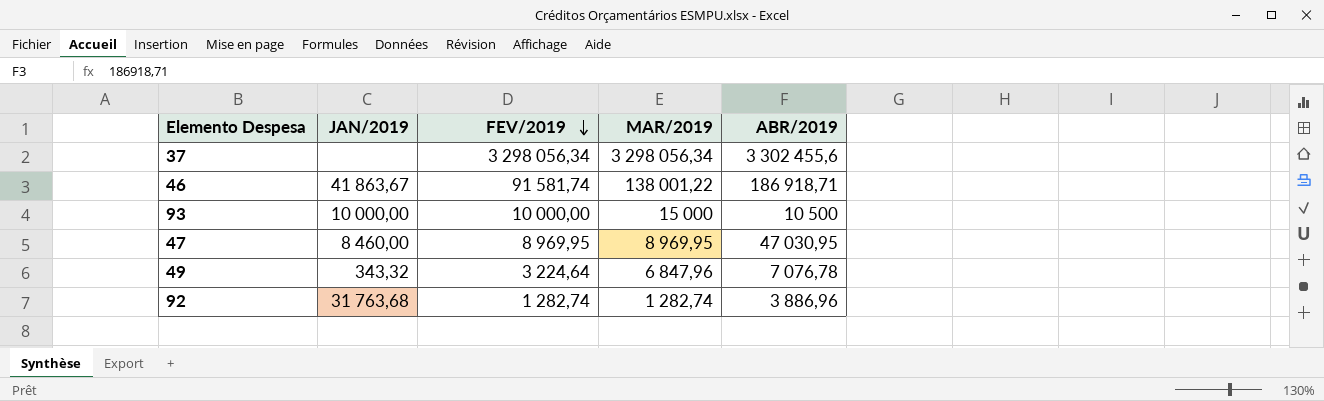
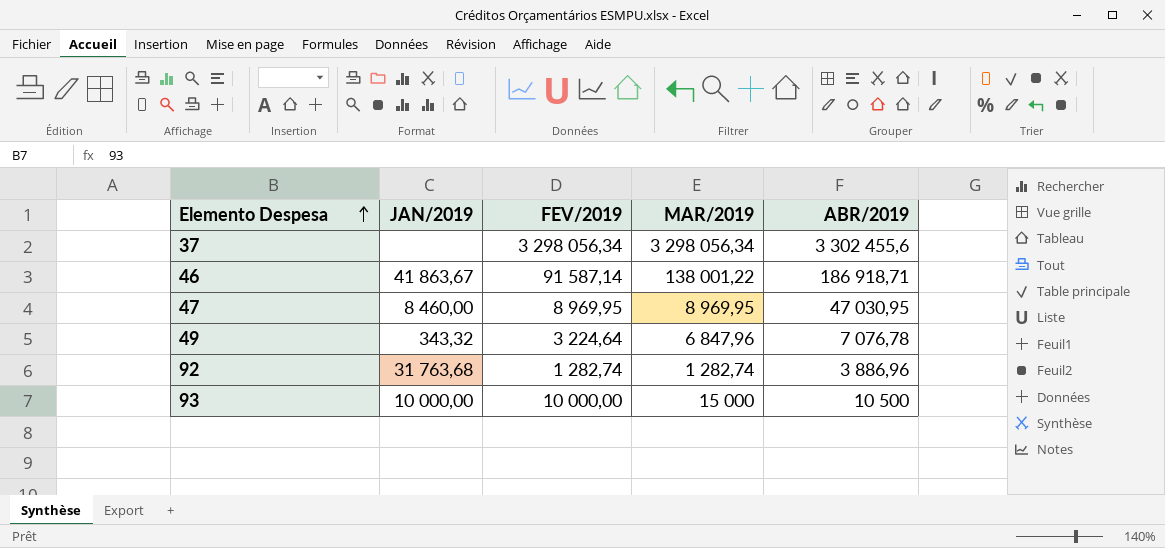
row order: FEV/2019 descending -> Elemento Despesa ascending
46 | FEV/2019: 91 581,74 -> 91 587,14

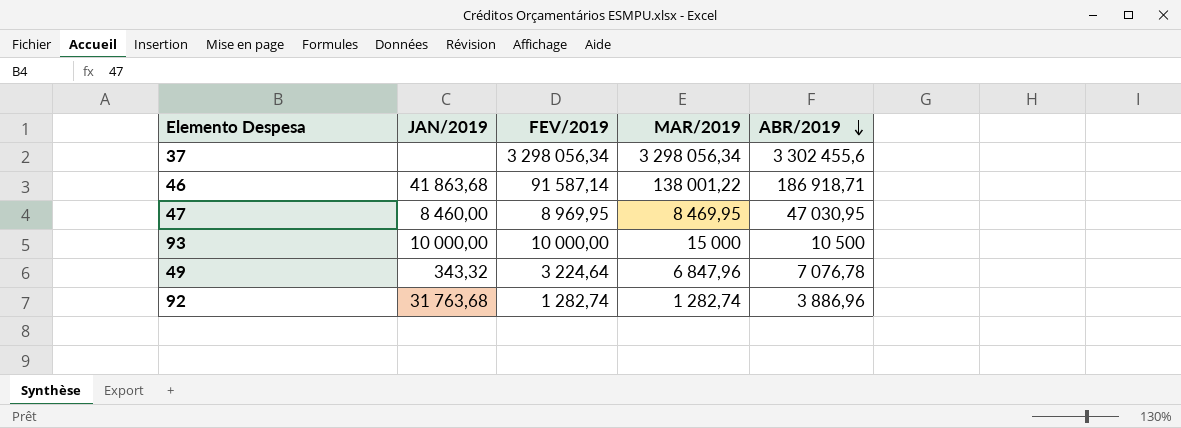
row order: Elemento Despesa ascending -> ABR/2019 descending
46 | JAN/2019: 41 863,67 -> 41 863,68
47 | MAR/2019: 8 969,95 -> 8 469,95

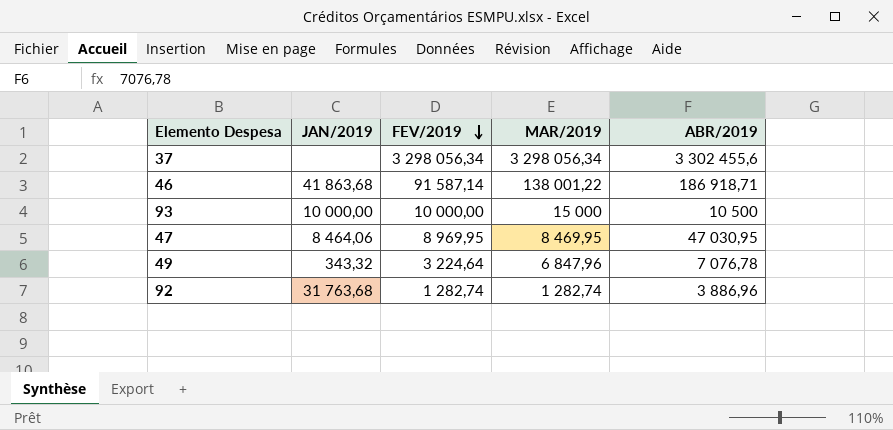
row order: ABR/2019 descending -> FEV/2019 descending
47 | JAN/2019: 8 460,00 -> 8 464,06

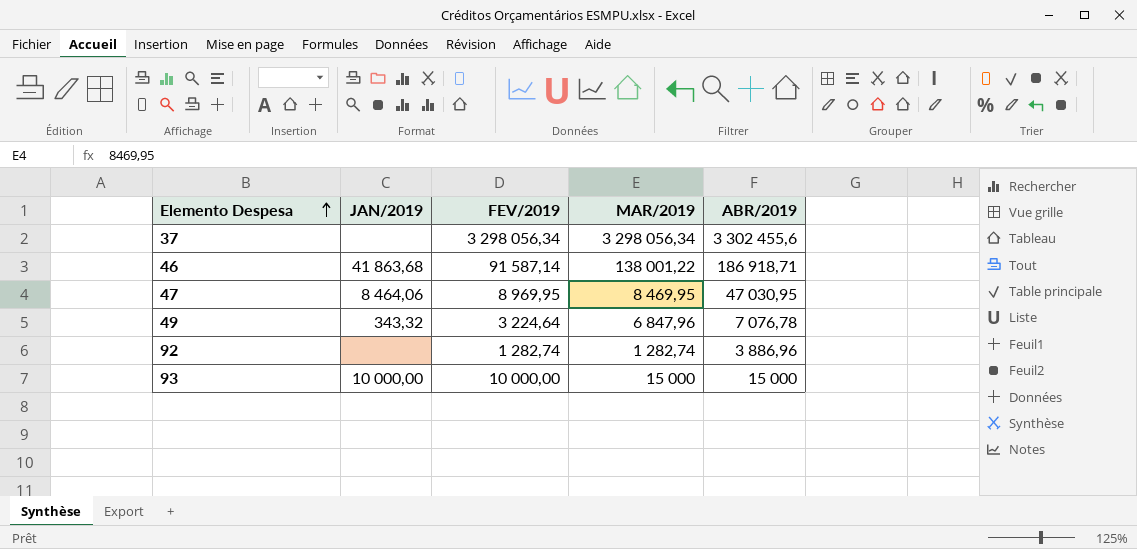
row order: FEV/2019 descending -> Elemento Despesa ascending
92 | JAN/2019: 31 763,68 -> none
93 | ABR/2019: 10 500 -> 15 000

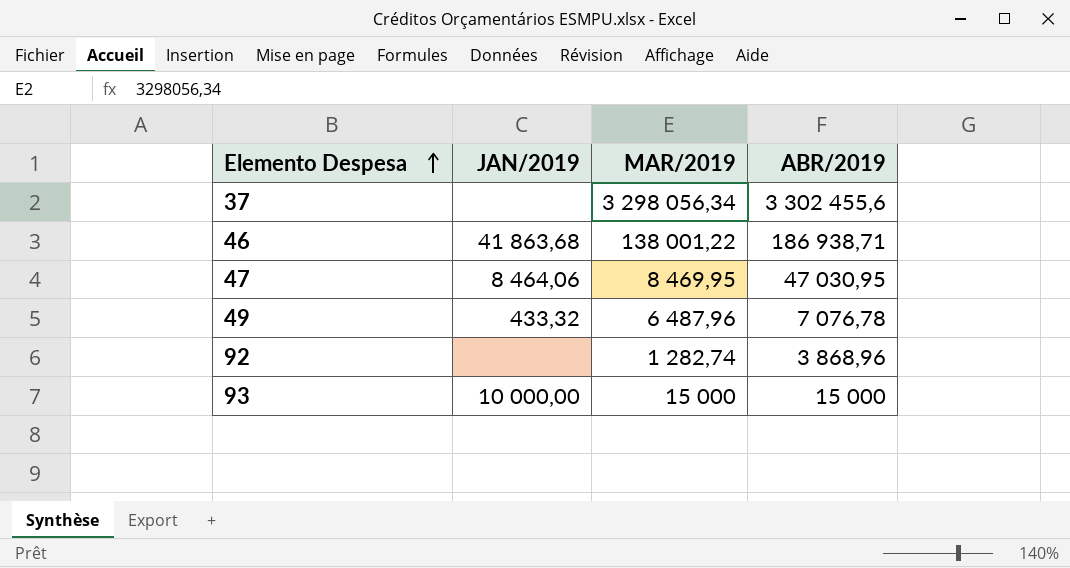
column FEV/2019 | position: 3 -> none
46 | ABR/2019: 186 918,71 -> 186 938,71
49 | JAN/2019: 343,32 -> 433,32
49 | MAR/2019: 6 847,96 -> 6 487,96
92 | ABR/2019: 3 886,96 -> 3 868,96

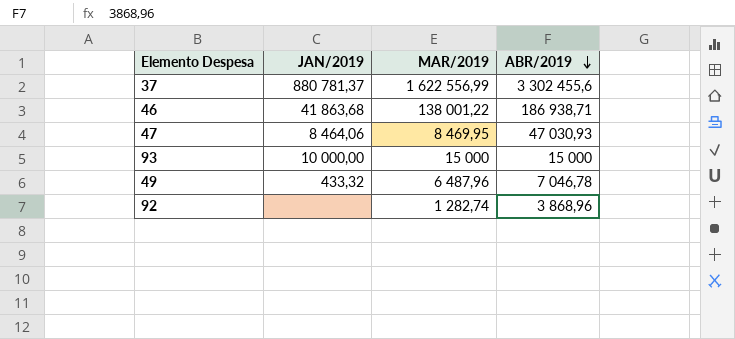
row order: Elemento Despesa ascending -> ABR/2019 descending
37 | JAN/2019: none -> 880 781,37
37 | MAR/2019: 3 298 056,34 -> 1 622 556,99
47 | ABR/2019: 47 030,95 -> 47 030,93
49 | ABR/2019: 7 076,78 -> 7 046,78

